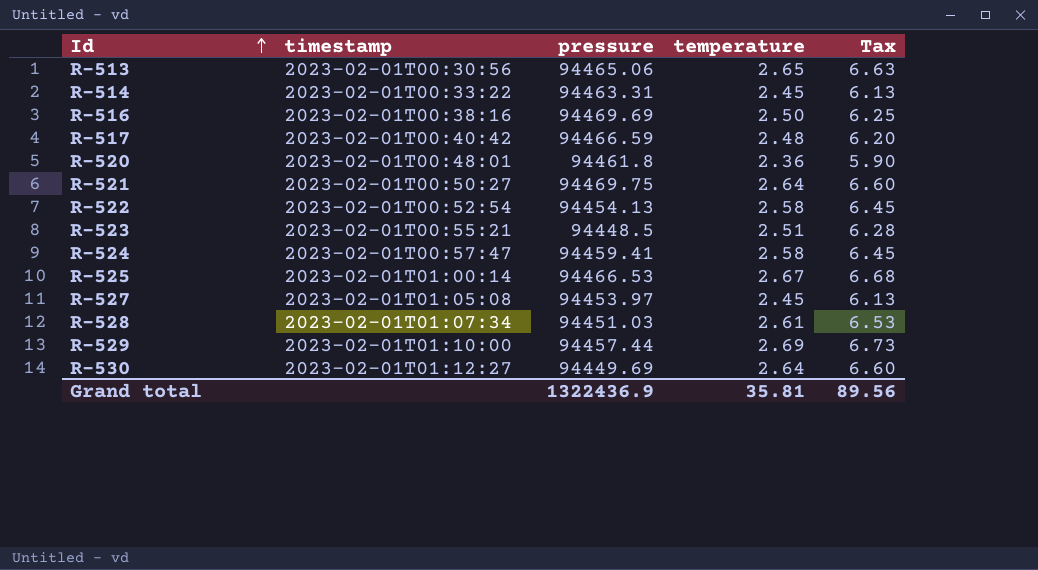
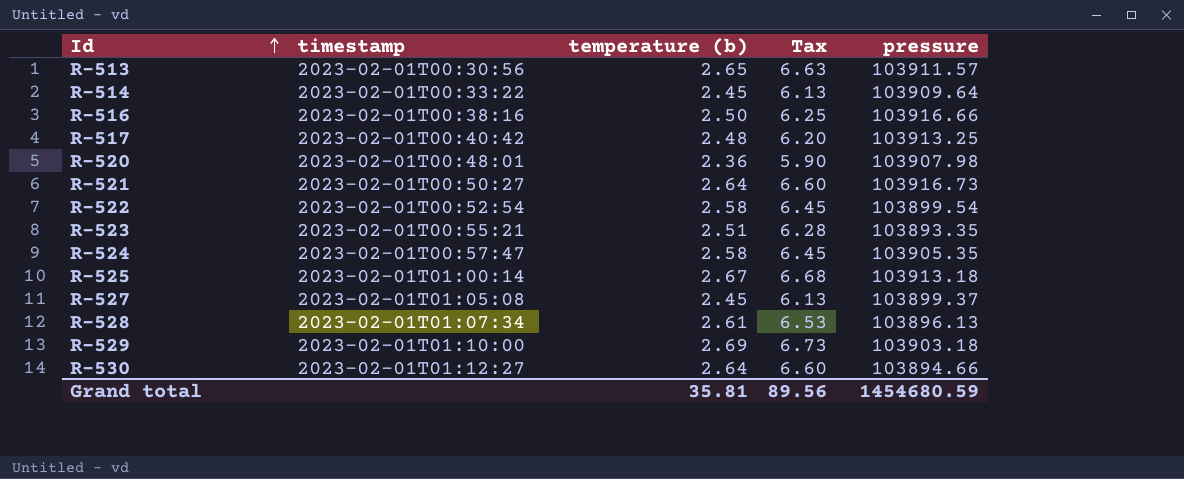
column name: temperature -> temperature (b)
column pressure | position: 3 -> 5
R-513 | pressure: 94465.06 -> 103911.57
R-514 | pressure: 94463.31 -> 103909.64
R-516 | pressure: 94469.69 -> 103916.66
R-517 | pressure: 94466.59 -> 103913.25
R-520 | pressure: 94461.8 -> 103907.98
R-521 | pressure: 94469.75 -> 103916.73
R-522 | pressure: 94454.13 -> 103899.54
R-523 | pressure: 94448.5 -> 103893.35
R-524 | pressure: 94459.41 -> 103905.35
R-525 | pressure: 94466.53 -> 103913.18
R-527 | pressure: 94453.97 -> 103899.37
R-528 | pressure: 94451.03 -> 103896.13
R-529 | pressure: 94457.44 -> 103903.18
R-530 | pressure: 94449.69 -> 103894.66
Grand total | pressure: 1322436.9 -> 1454680.59

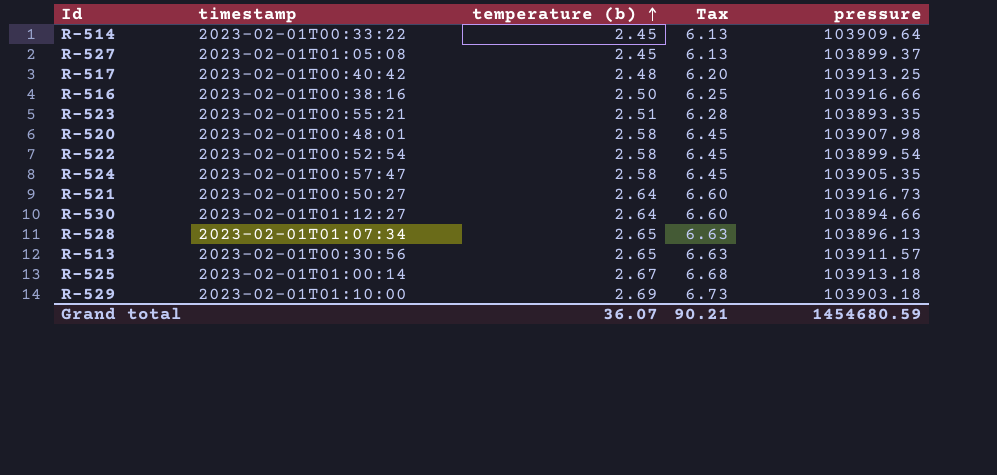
row order: Id ascending -> temperature (b) ascending
R-520 | temperature (b): 2.36 -> 2.58
R-520 | Tax: 5.90 -> 6.45
R-528 | temperature (b): 2.61 -> 2.65
R-528 | Tax: 6.53 -> 6.63
Grand total | temperature (b): 35.81 -> 36.07
Grand total | Tax: 89.56 -> 90.21

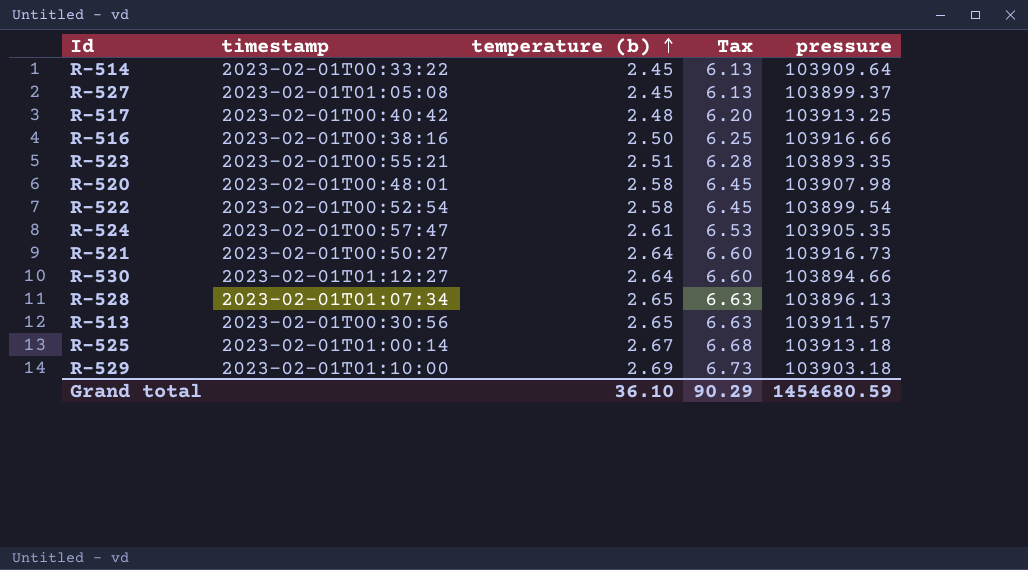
R-524 | temperature (b): 2.58 -> 2.61
R-524 | Tax: 6.45 -> 6.53
Grand total | temperature (b): 36.07 -> 36.10
Grand total | Tax: 90.21 -> 90.29

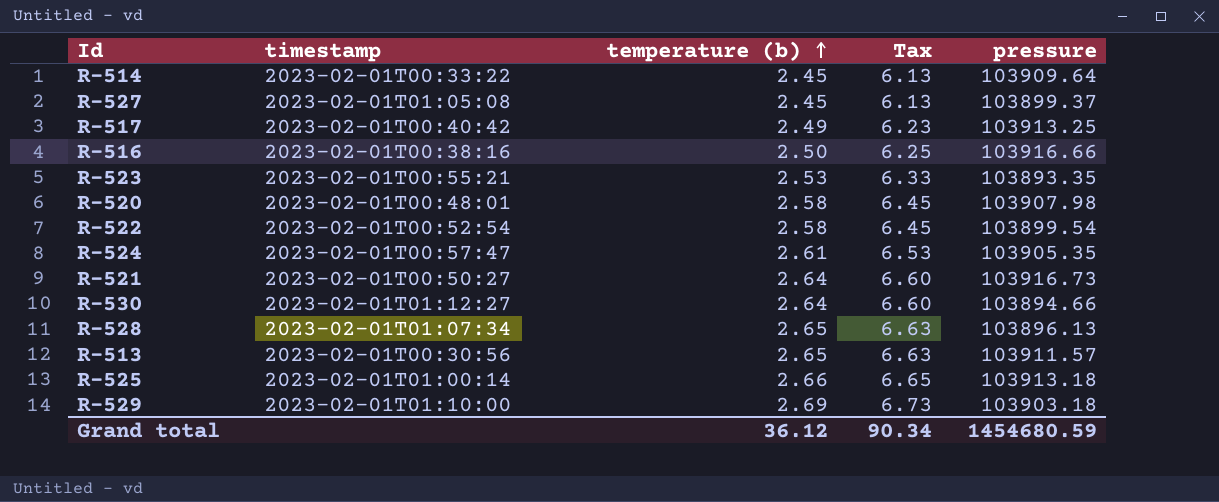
R-517 | temperature (b): 2.48 -> 2.49
R-517 | Tax: 6.20 -> 6.23
R-523 | temperature (b): 2.51 -> 2.53
R-523 | Tax: 6.28 -> 6.33
R-525 | temperature (b): 2.67 -> 2.66
R-525 | Tax: 6.68 -> 6.65
Grand total | temperature (b): 36.10 -> 36.12
Grand total | Tax: 90.29 -> 90.34

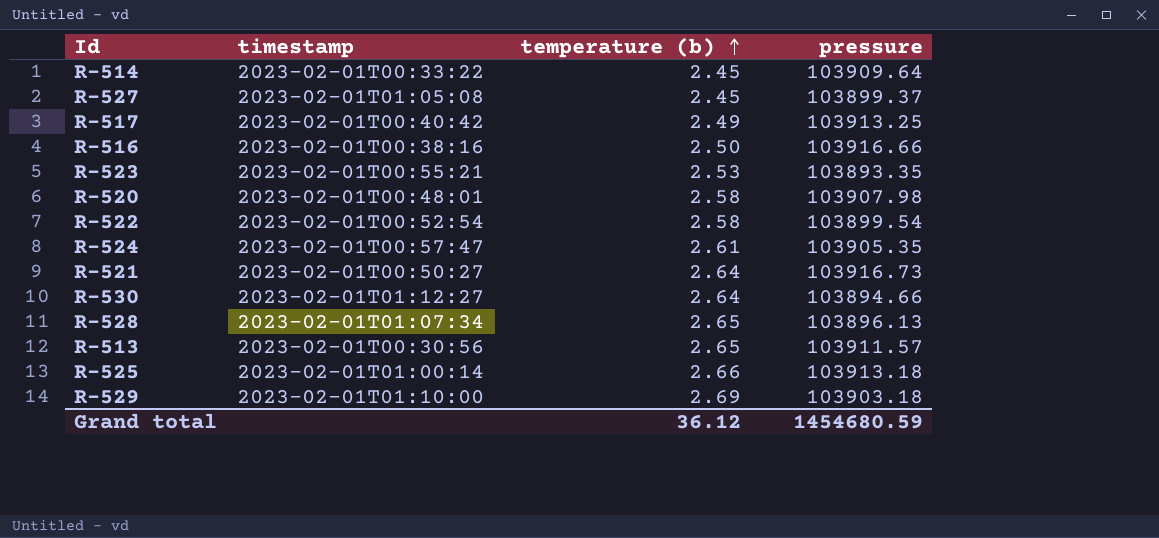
column Tax | formula: [temperature (b)] * 2.5 -> none

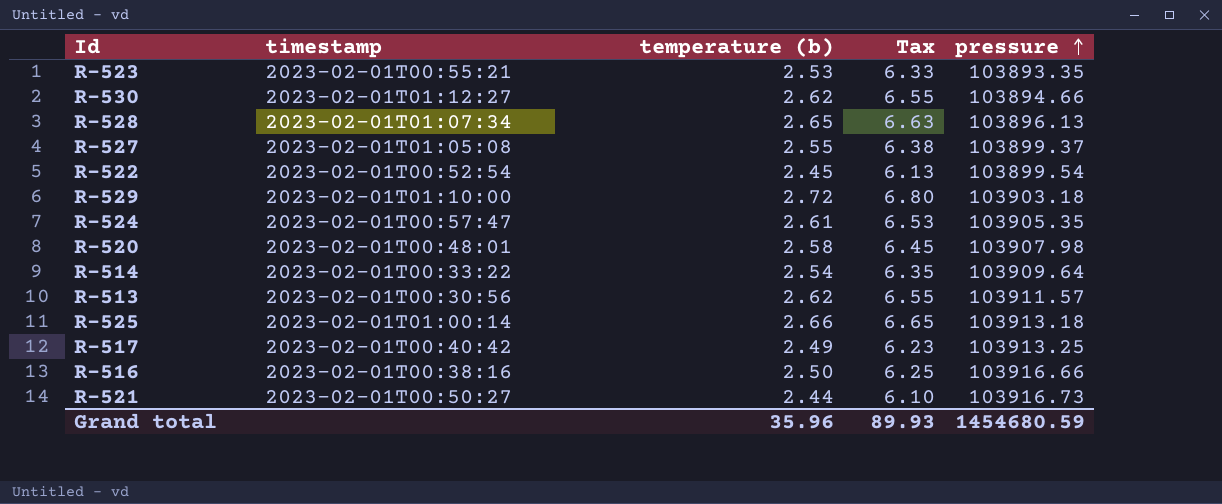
row order: temperature (b) ascending -> pressure ascending
column Tax | formula: none -> [temperature (b)] * 2.5
R-530 | temperature (b): 2.64 -> 2.62
R-527 | temperature (b): 2.45 -> 2.55
R-522 | temperature (b): 2.58 -> 2.45
R-529 | temperature (b): 2.69 -> 2.72
R-514 | temperature (b): 2.45 -> 2.54
R-513 | temperature (b): 2.65 -> 2.62
R-521 | temperature (b): 2.64 -> 2.44
Grand total | temperature (b): 36.12 -> 35.96

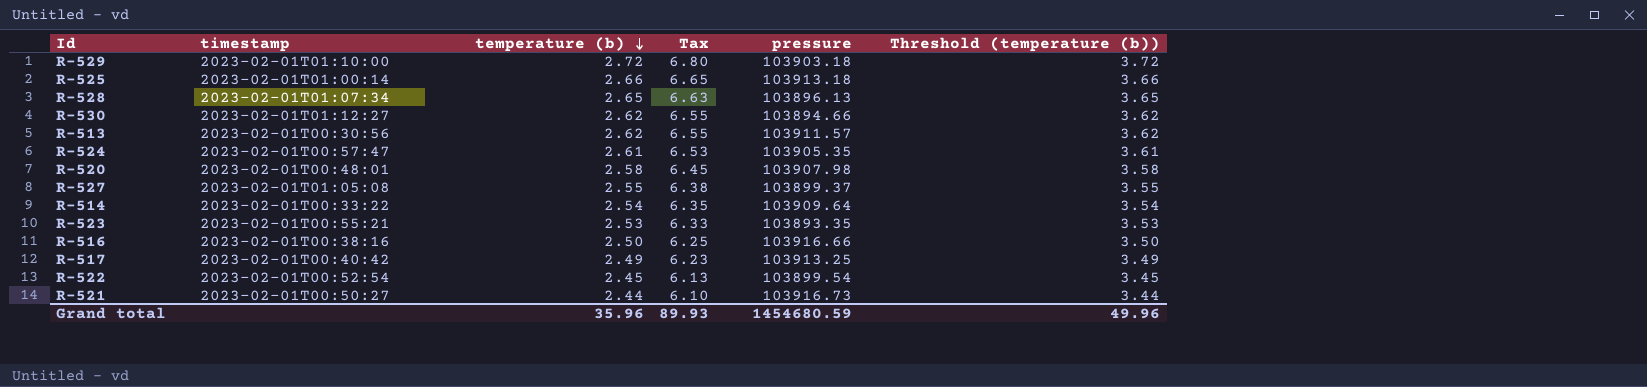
row order: pressure ascending -> temperature (b) descending
column Threshold (temperature (b)) | formula: none -> [temperature (b)] + 1

